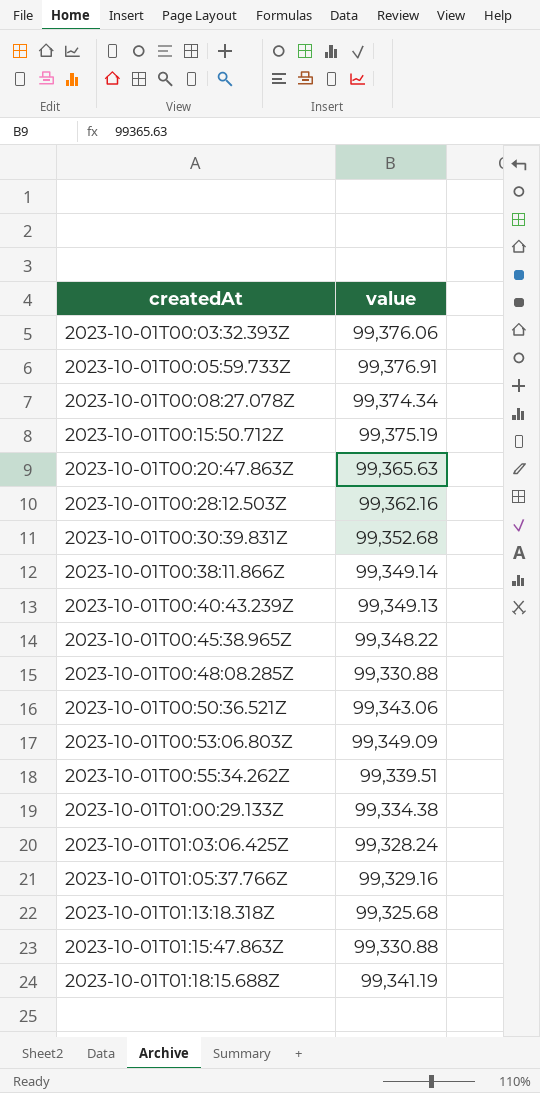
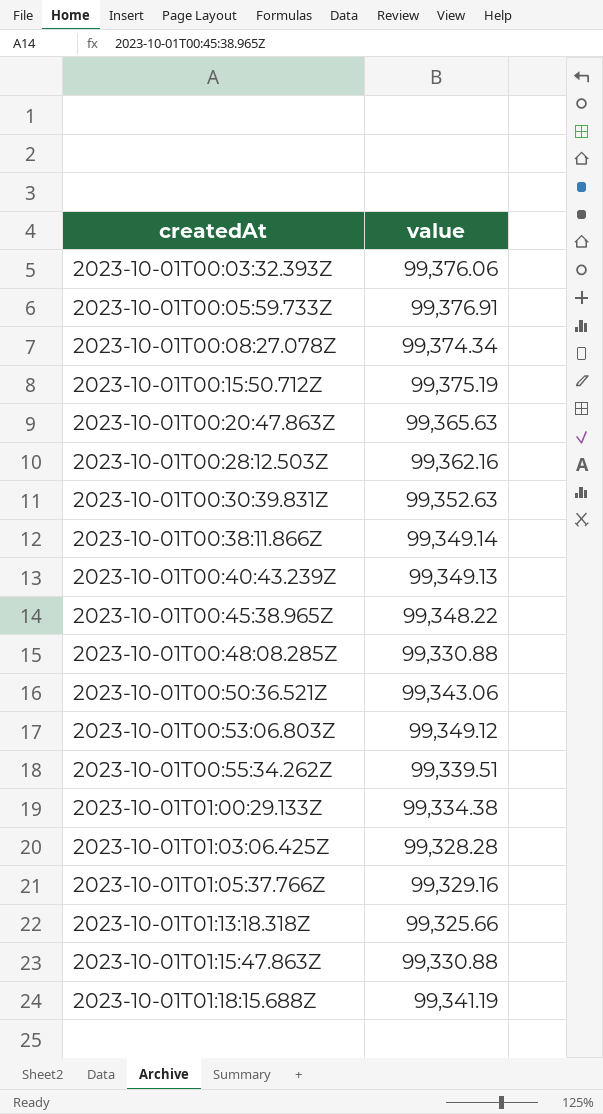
2023-10-01T00:30:39.831Z | value: 99,352.68 -> 99,352.63
2023-10-01T00:53:06.803Z | value: 99,349.09 -> 99,349.12
2023-10-01T01:03:06.425Z | value: 99,328.24 -> 99,328.28
2023-10-01T01:13:18.318Z | value: 99,325.68 -> 99,325.66

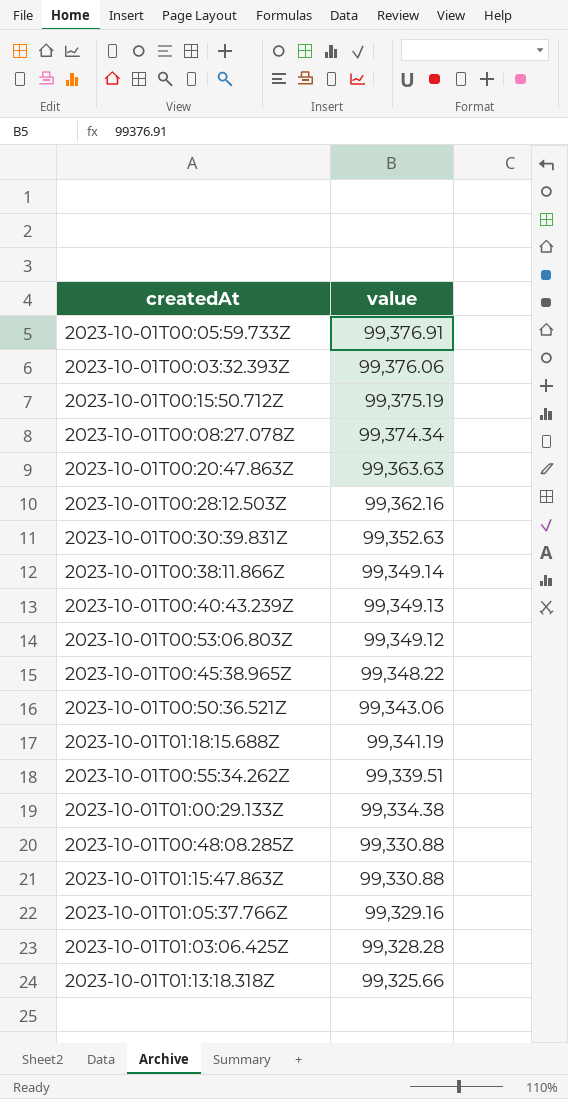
row order: createdAt ascending -> value descending
2023-10-01T00:20:47.863Z | value: 99,365.63 -> 99,363.63

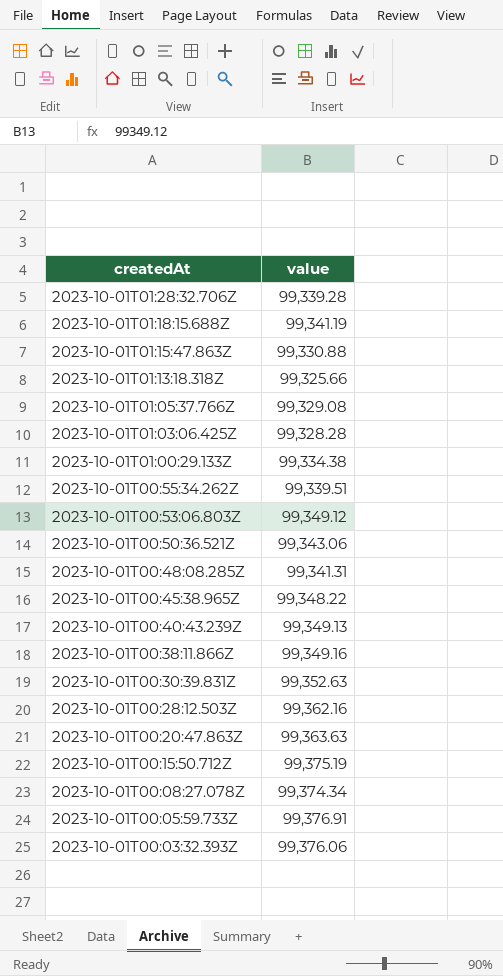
row order: value descending -> createdAt descending
row 2023-10-01T01:28:32.706Z: none -> 99,339.28
2023-10-01T01:05:37.766Z | value: 99,329.16 -> 99,329.08
2023-10-01T00:48:08.285Z | value: 99,330.88 -> 99,341.31
2023-10-01T00:38:11.866Z | value: 99,349.14 -> 99,349.16

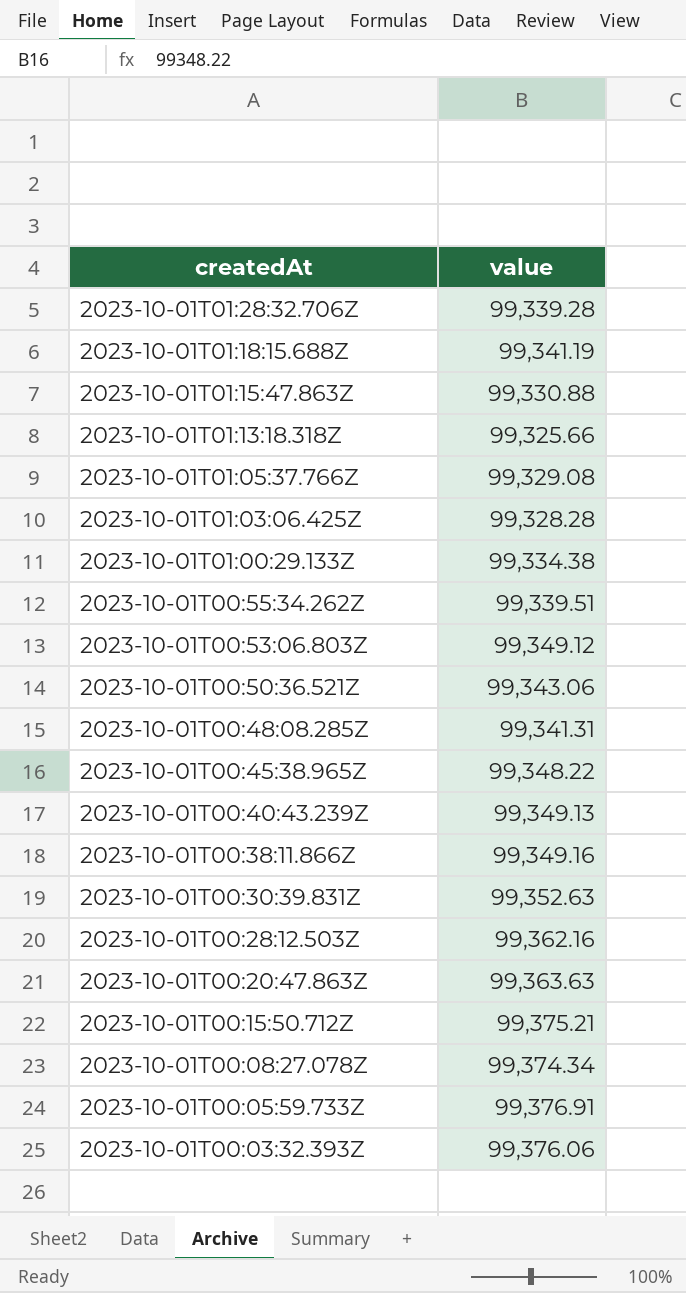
2023-10-01T00:15:50.712Z | value: 99,375.19 -> 99,375.21

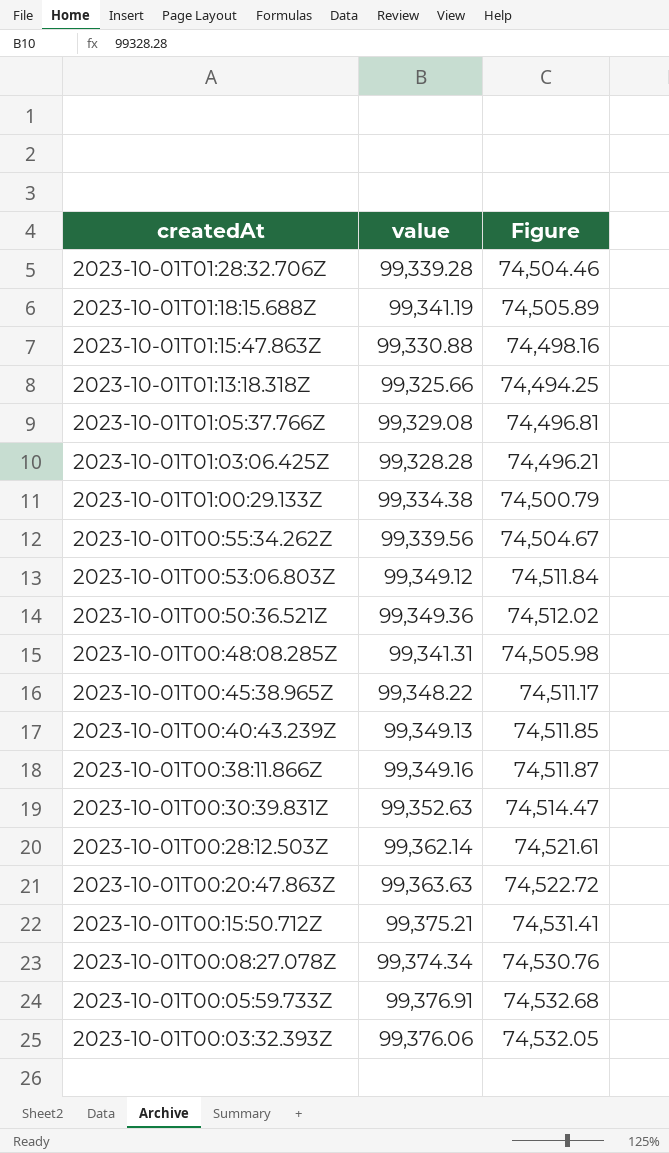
column Figure | formula: none -> [value] * 0.75
2023-10-01T00:55:34.262Z | value: 99,339.51 -> 99,339.56
2023-10-01T00:50:36.521Z | value: 99,343.06 -> 99,349.36
2023-10-01T00:28:12.503Z | value: 99,362.16 -> 99,362.14

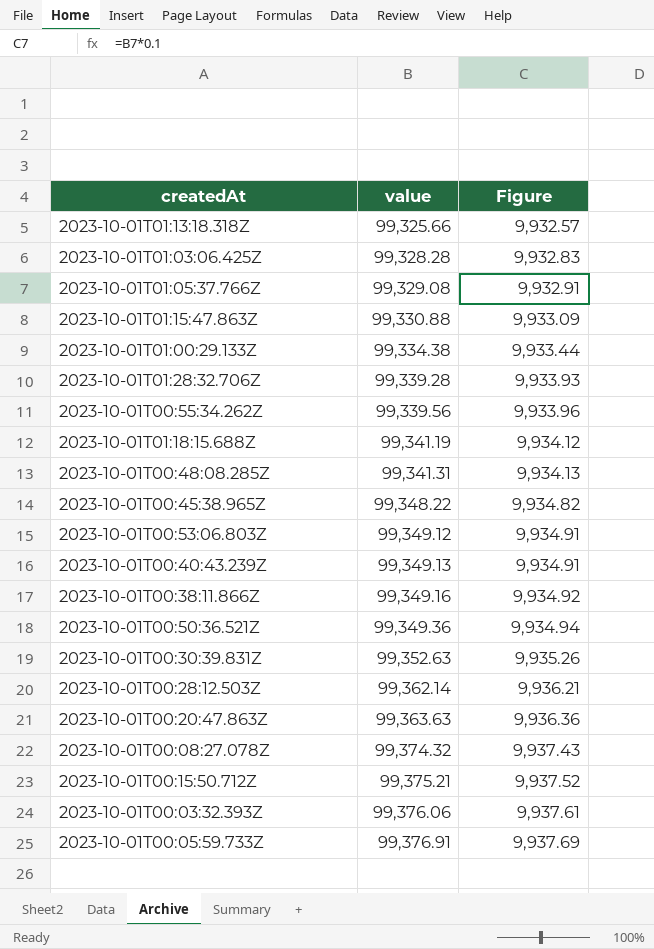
row order: createdAt descending -> value ascending
column Figure | formula: [value] * 0.75 -> [value] * 0.1
2023-10-01T00:08:27.078Z | value: 99,374.34 -> 99,374.32

